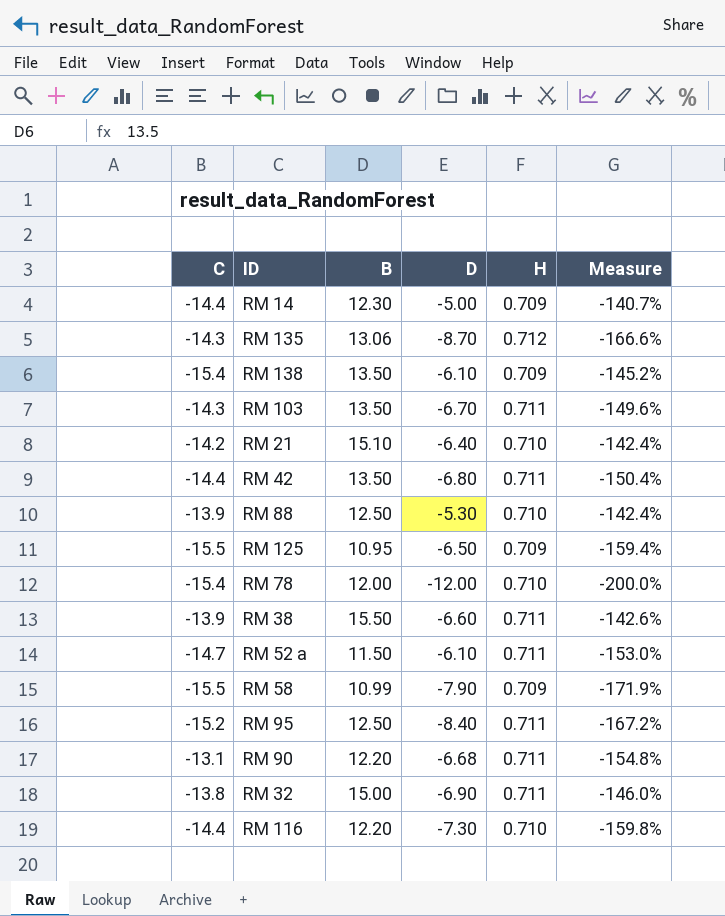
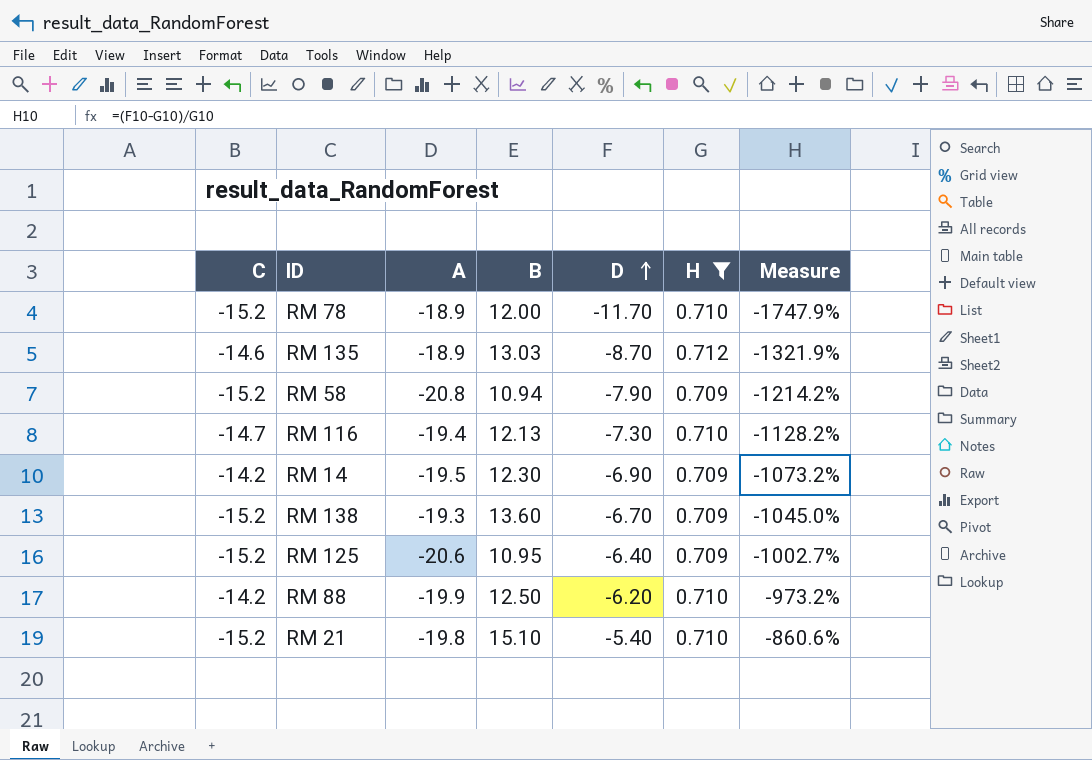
filter: none -> H != 0.711
row order: none -> D ascending
column A | position: none -> 3
column Measure | formula: ([D] - [B]) / [B] -> ([D] - [H]) / [H]
RM 78 | C: -15.4 -> -15.2
RM 78 | D: -12.00 -> -11.70
RM 135 | C: -14.3 -> -14.6
RM 135 | B: 13.06 -> 13.03
RM 58 | C: -15.5 -> -15.2
RM 58 | B: 10.99 -> 10.94
RM 116 | C: -14.4 -> -14.7
RM 116 | B: 12.20 -> 12.13
RM 14 | C: -14.4 -> -14.2
RM 14 | D: -5.00 -> -6.90
RM 138 | C: -15.4 -> -15.2
RM 138 | B: 13.50 -> 13.60
RM 138 | D: -6.10 -> -6.70
RM 125 | C: -15.5 -> -15.2
RM 125 | D: -6.50 -> -6.40
RM 88 | C: -13.9 -> -14.2
RM 88 | D: -5.30 -> -6.20
RM 21 | C: -14.2 -> -15.2
RM 21 | D: -6.40 -> -5.40

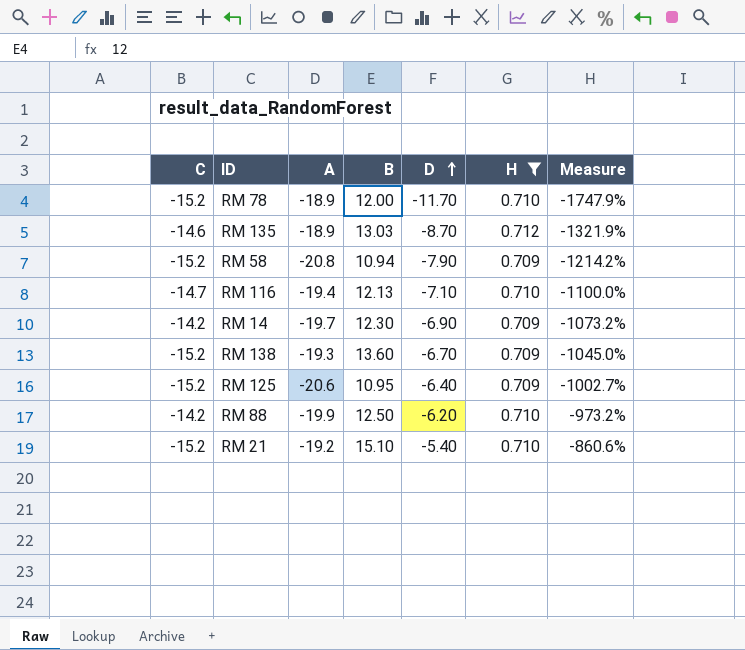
RM 116 | D: -7.30 -> -7.10
RM 116 | Measure: -1128.2% -> -1100.0%
RM 14 | A: -19.5 -> -19.7
RM 21 | A: -19.8 -> -19.2

